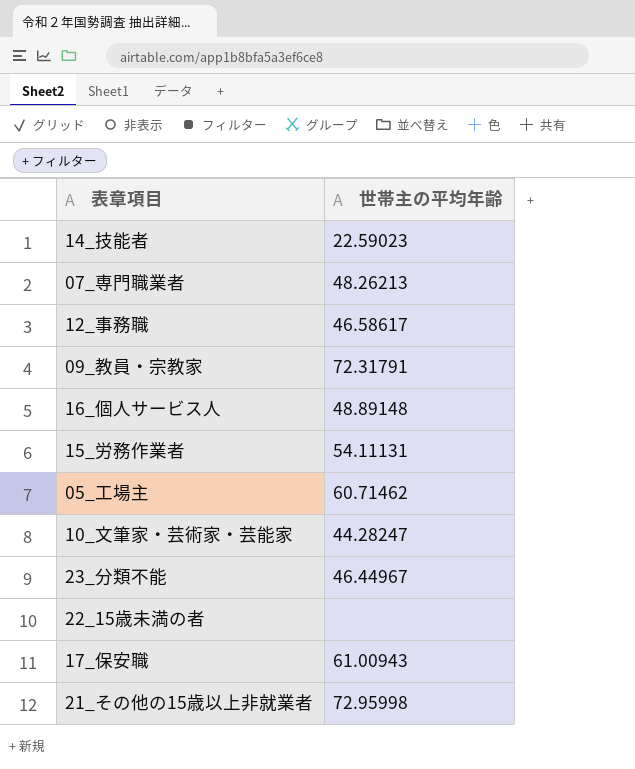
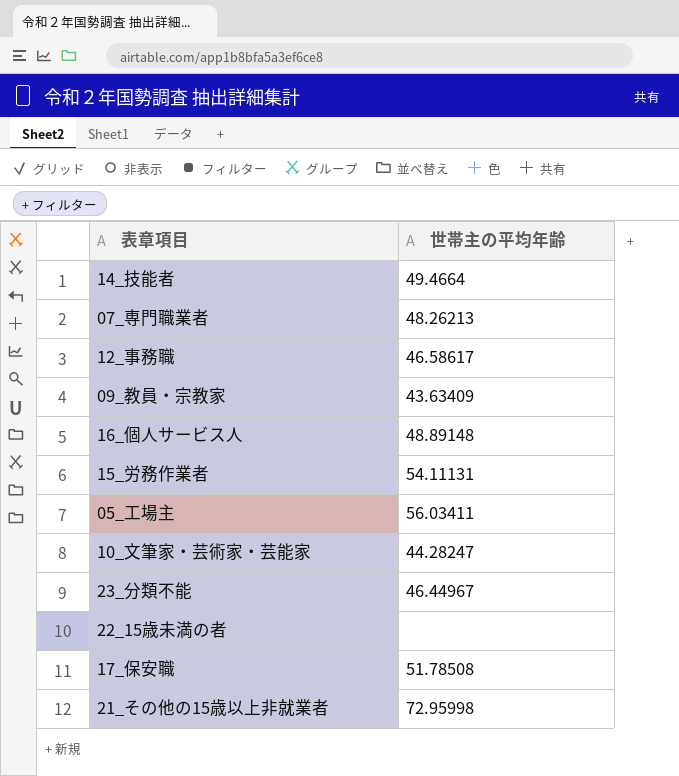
14_技能者 | 世帯主の平均年齢: 22.59023 -> 49.4664
09_教員・宗教家 | 世帯主の平均年齢: 72.31791 -> 43.63409
05_工場主 | 世帯主の平均年齢: 60.71462 -> 56.03411
17_保安職 | 世帯主の平均年齢: 61.00943 -> 51.78508

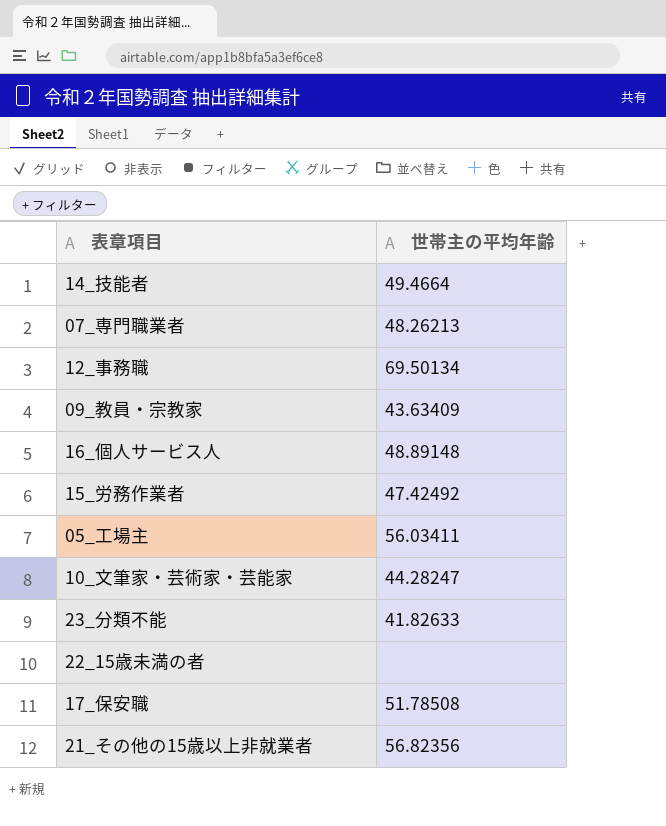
12_事務職 | 世帯主の平均年齢: 46.58617 -> 69.50134
15_労務作業者 | 世帯主の平均年齢: 54.11131 -> 47.42492
23_分類不能 | 世帯主の平均年齢: 46.44967 -> 41.82633
21_その他の15歳以上非就業者 | 世帯主の平均年齢: 72.95998 -> 56.82356

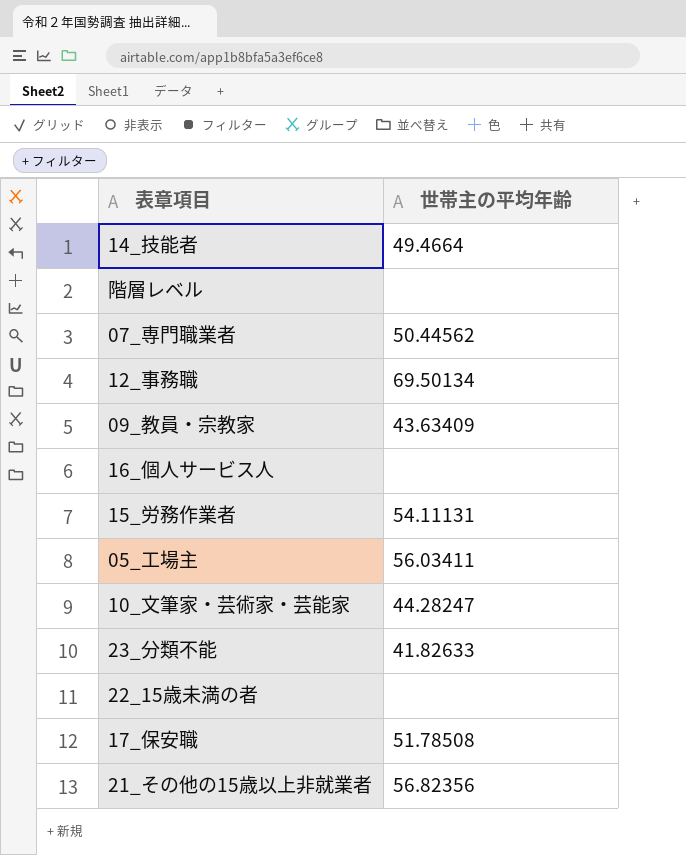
row 階層レベル: none -> none
07_専門職業者 | 世帯主の平均年齢: 48.26213 -> 50.44562
16_個人サービス人 | 世帯主の平均年齢: 48.89148 -> none
15_労務作業者 | 世帯主の平均年齢: 47.42492 -> 54.11131

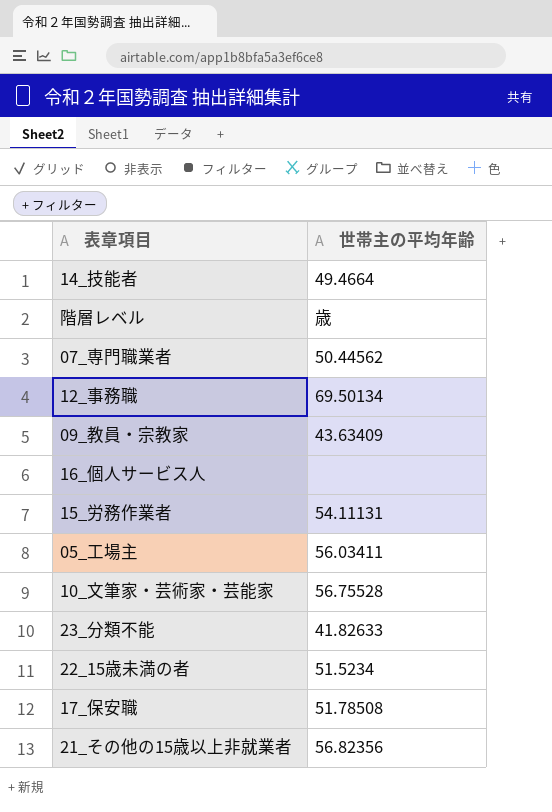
階層レベル | 世帯主の平均年齢: none -> 歳
10_文筆家・芸術家・芸能家 | 世帯主の平均年齢: 44.28247 -> 56.75528
22_15歳未満の者 | 世帯主の平均年齢: none -> 51.5234

